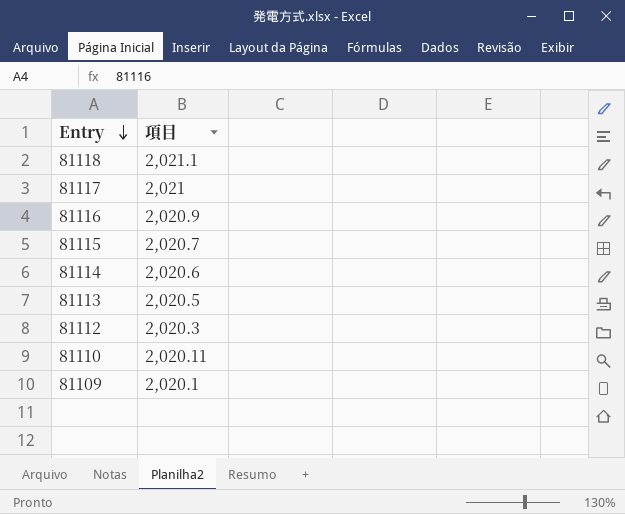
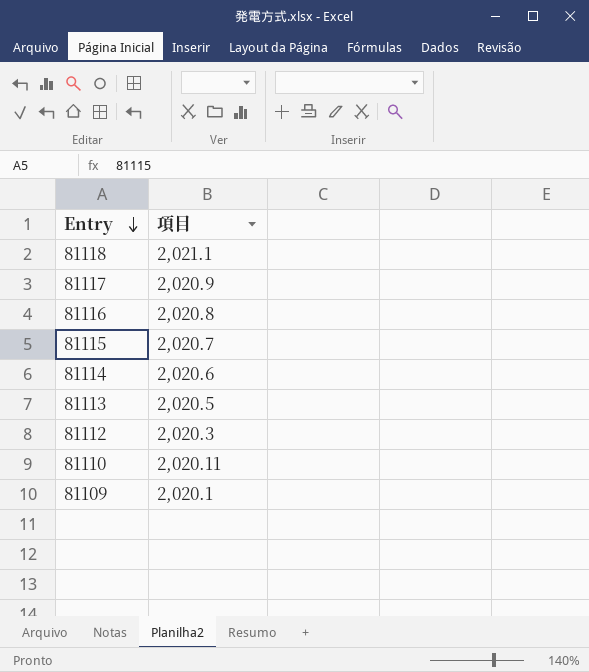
81117 | 項目: 2,021 -> 2,020.9
81116 | 項目: 2,020.9 -> 2,020.8

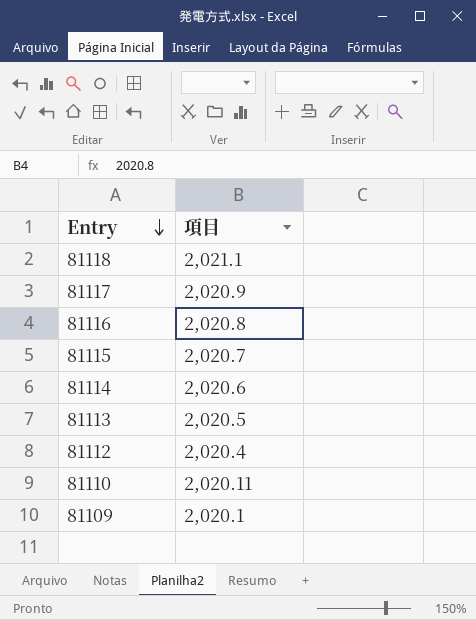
81112 | 項目: 2,020.3 -> 2,020.4

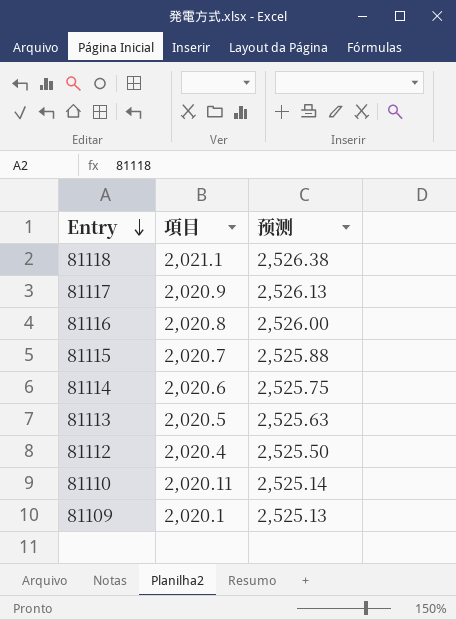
column 预测 | formula: none -> [項目] * 1.25

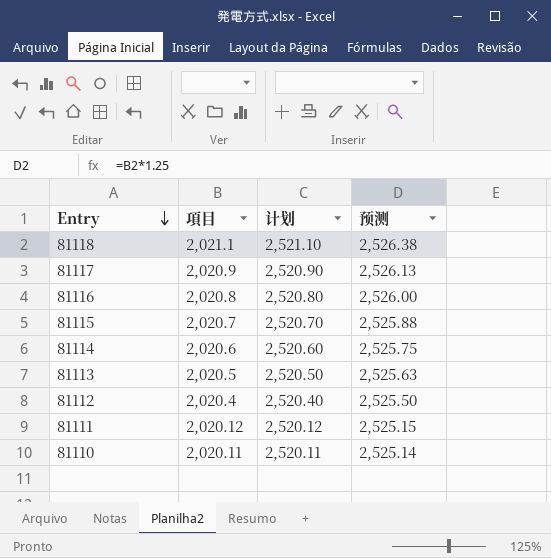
column 计划 | formula: none -> [項目] + 500
row 81109: 2,020.1 | 2,525.13 -> none
row 81111: none -> 2,020.12 | 2,520.12 | 2,525.15

